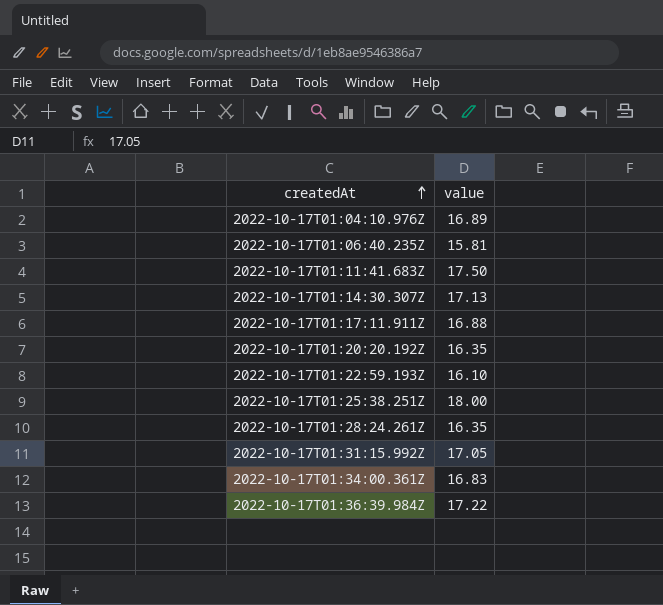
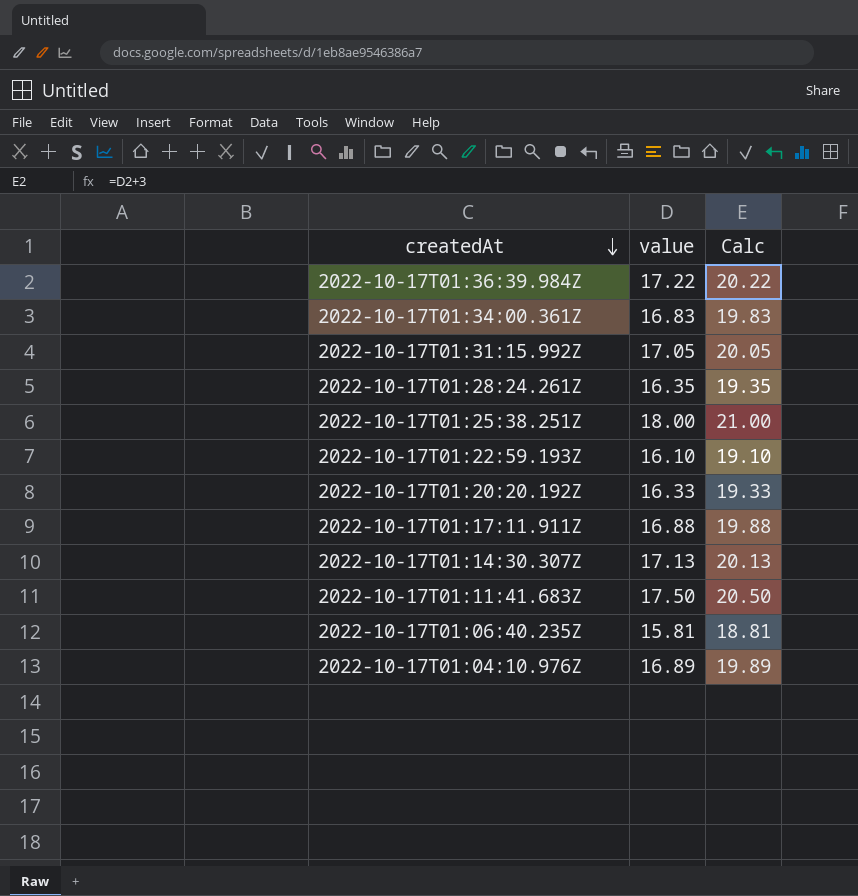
row order: createdAt ascending -> createdAt descending
column Calc | formula: none -> [value] + 3
2022-10-17T01:20:20.192Z | value: 16.35 -> 16.33

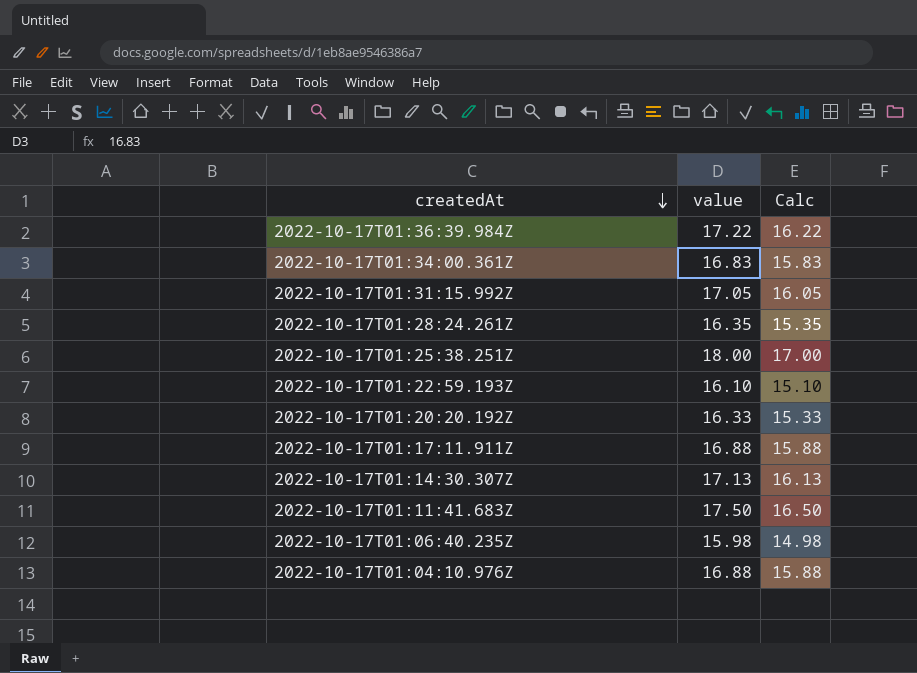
column Calc | formula: [value] + 3 -> [value] - 1
2022-10-17T01:06:40.235Z | value: 15.81 -> 15.98
2022-10-17T01:04:10.976Z | value: 16.89 -> 16.88

